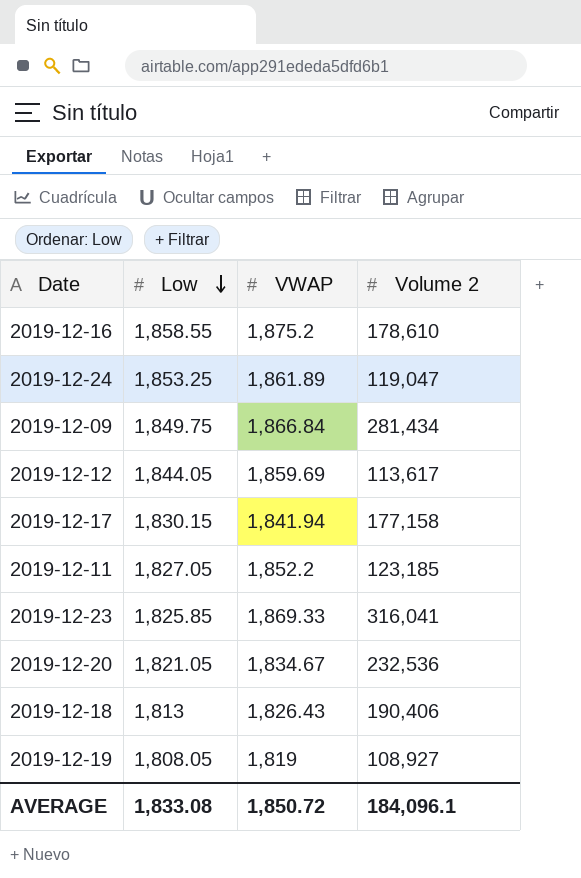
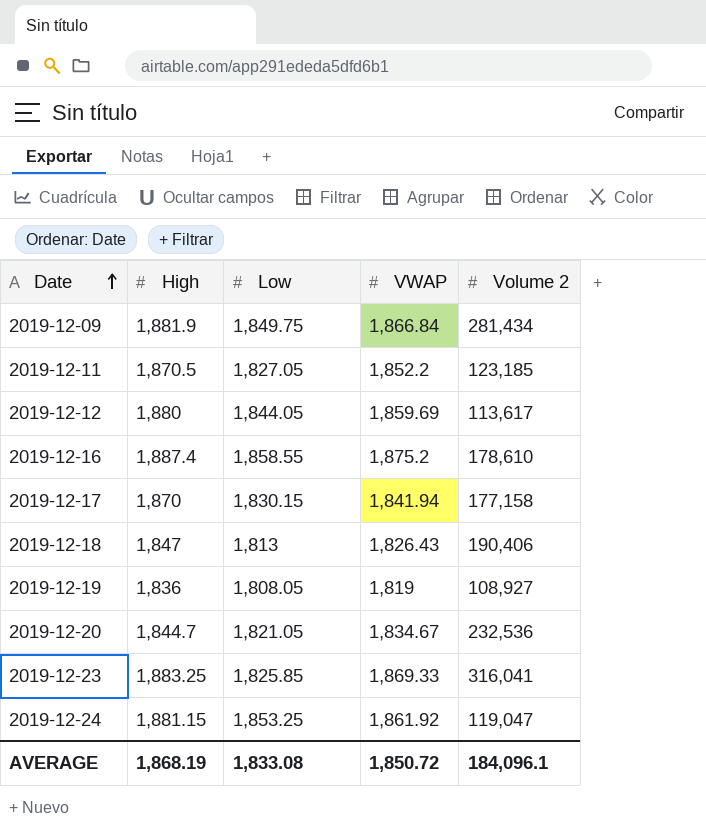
row order: Low descending -> Date ascending
column High | position: none -> 2
2019-12-24 | VWAP: 1,861.89 -> 1,861.92

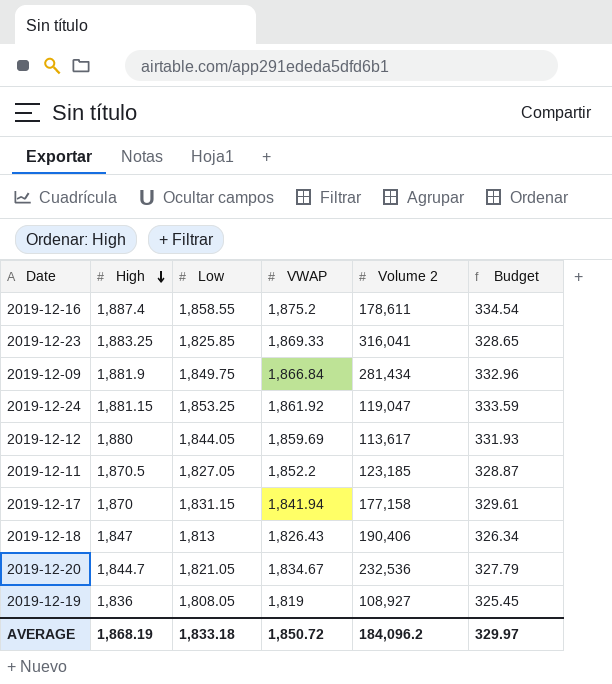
row order: Date ascending -> High descending
column Budget | formula: none -> [Low] * 0.18
2019-12-16 | Volume 2: 178,610 -> 178,611
2019-12-17 | Low: 1,830.15 -> 1,831.15
AVERAGE | Low: 1,833.08 -> 1,833.18
AVERAGE | Volume 2: 184,096.1 -> 184,096.2

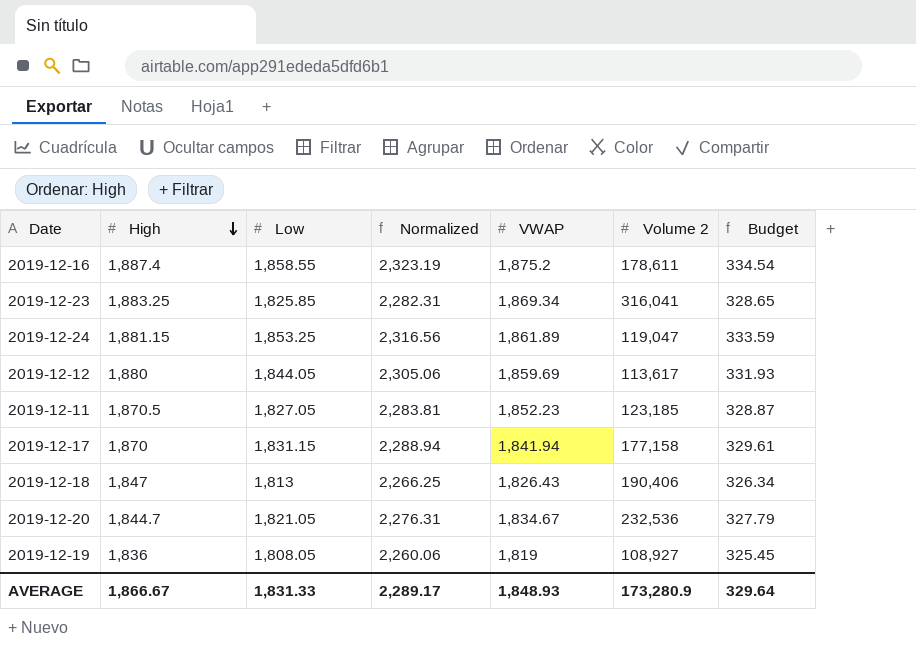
column Normalized | formula: none -> [Low] * 1.25
row 2019-12-09: 1,881.9 | 1,849.75 | 1,866.84 | 281,434 | 332.96 -> none
2019-12-23 | VWAP: 1,869.33 -> 1,869.34
2019-12-24 | VWAP: 1,861.92 -> 1,861.89
2019-12-11 | VWAP: 1,852.2 -> 1,852.23
AVERAGE | High: 1,868.19 -> 1,866.67
AVERAGE | Low: 1,833.18 -> 1,831.33
AVERAGE | VWAP: 1,850.72 -> 1,848.93
AVERAGE | Volume 2: 184,096.2 -> 173,280.9
AVERAGE | Budget: 329.97 -> 329.64

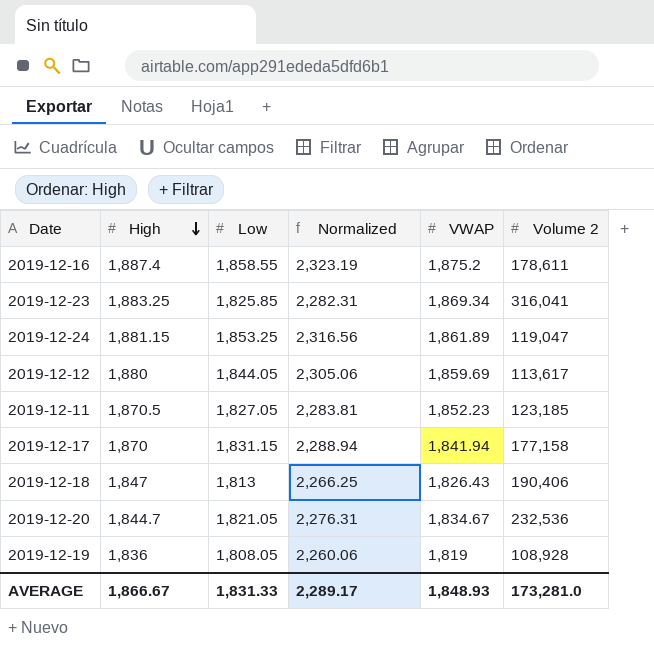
column Budget | formula: [Low] * 0.18 -> none
2019-12-19 | Volume 2: 108,927 -> 108,928
AVERAGE | Volume 2: 173,280.9 -> 173,281.0

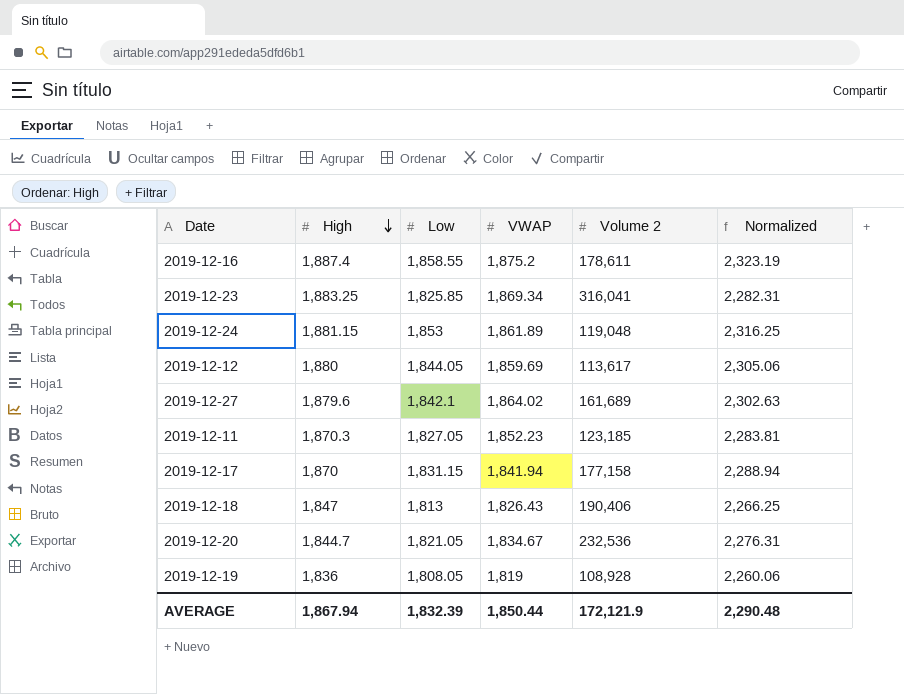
column Normalized | position: 4 -> 6
2019-12-24 | Low: 1,853.25 -> 1,853
2019-12-24 | Volume 2: 119,047 -> 119,048
2019-12-24 | Normalized: 2,316.56 -> 2,316.25
row 2019-12-27: none -> 1,879.6 | 1,842.1 | 1,864.02 | 161,689 | 2,302.63
2019-12-11 | High: 1,870.5 -> 1,870.3
AVERAGE | High: 1,866.67 -> 1,867.94
AVERAGE | Low: 1,831.33 -> 1,832.39
AVERAGE | VWAP: 1,848.93 -> 1,850.44
AVERAGE | Volume 2: 173,281.0 -> 172,121.9
AVERAGE | Normalized: 2,289.17 -> 2,290.48

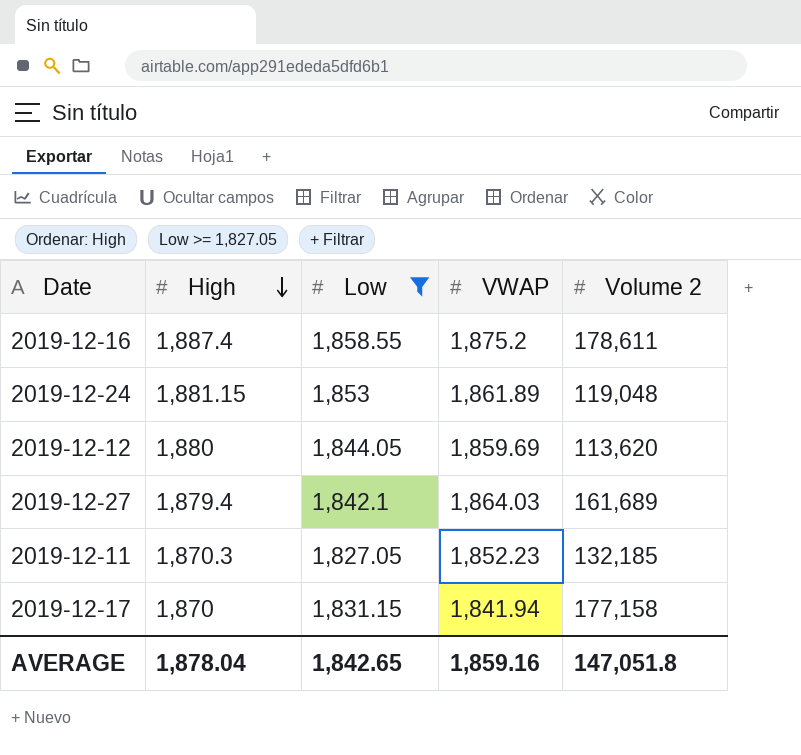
filter: none -> Low >= 1,827.05
column Normalized | formula: [Low] * 1.25 -> none
2019-12-12 | Volume 2: 113,617 -> 113,620
2019-12-27 | High: 1,879.6 -> 1,879.4
2019-12-27 | VWAP: 1,864.02 -> 1,864.03
2019-12-11 | Volume 2: 123,185 -> 132,185
AVERAGE | High: 1,867.94 -> 1,878.04
AVERAGE | Low: 1,832.39 -> 1,842.65
AVERAGE | VWAP: 1,850.44 -> 1,859.16
AVERAGE | Volume 2: 172,121.9 -> 147,051.8

